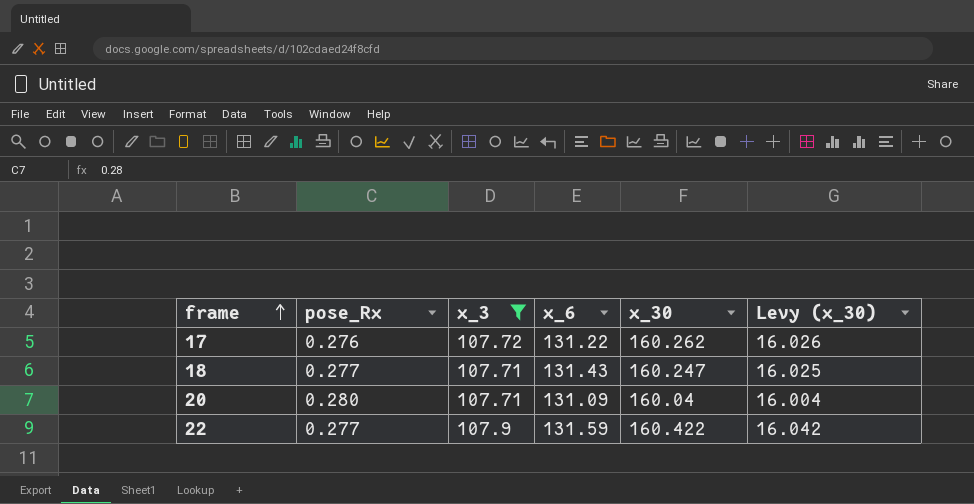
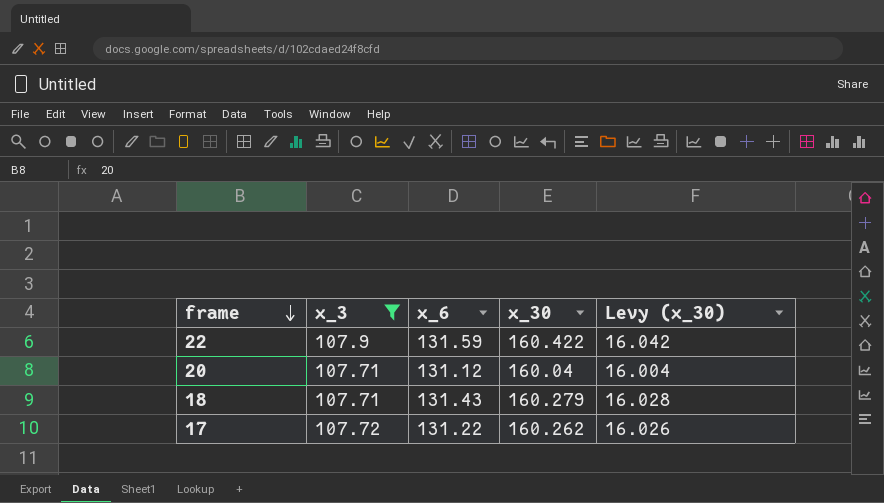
row order: frame ascending -> frame descending
column pose_Rx | position: 2 -> none
20 | x_6: 131.09 -> 131.12
18 | x_30: 160.247 -> 160.279
18 | Levy (x_30): 16.025 -> 16.028

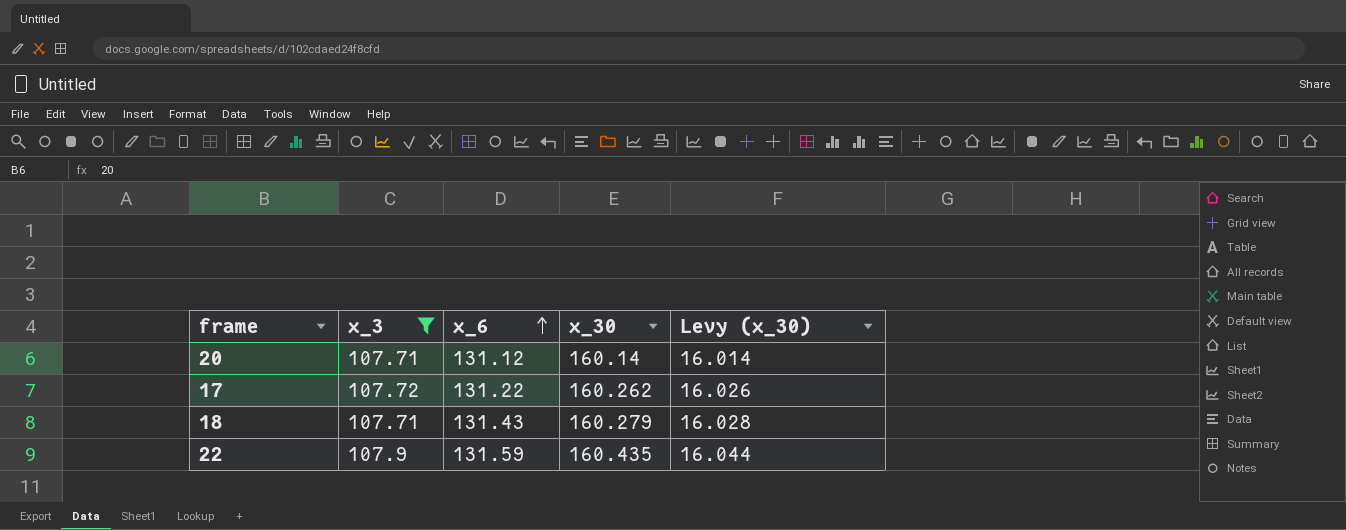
row order: frame descending -> x_6 ascending
20 | x_30: 160.04 -> 160.14
20 | Levy (x_30): 16.004 -> 16.014
22 | x_30: 160.422 -> 160.435
22 | Levy (x_30): 16.042 -> 16.044

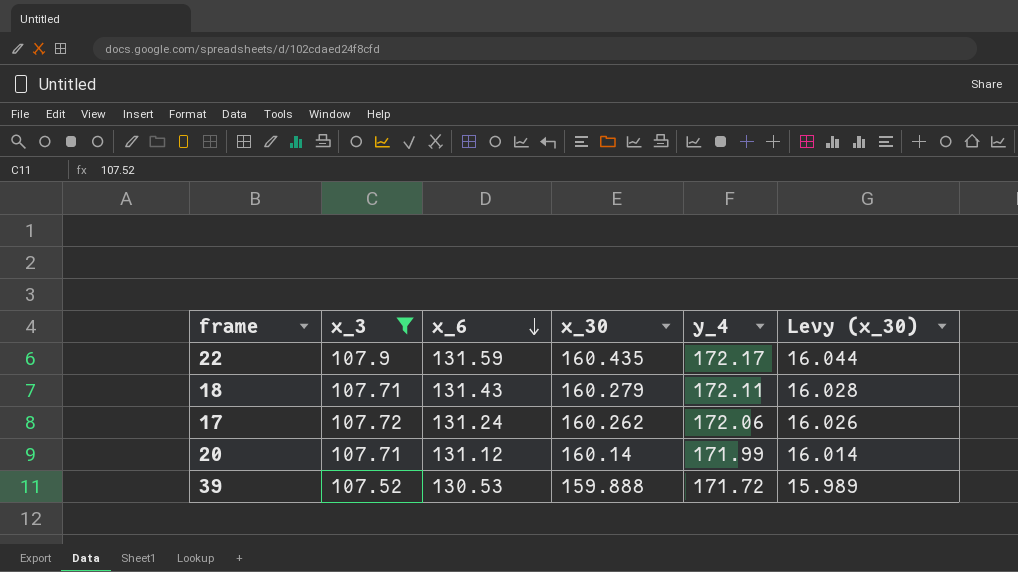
row order: x_6 ascending -> x_6 descending
column y_4 | position: none -> 5
17 | x_6: 131.22 -> 131.24
row 39: none -> 107.52 | 130.53 | 159.888 | 171.72 | 15.989

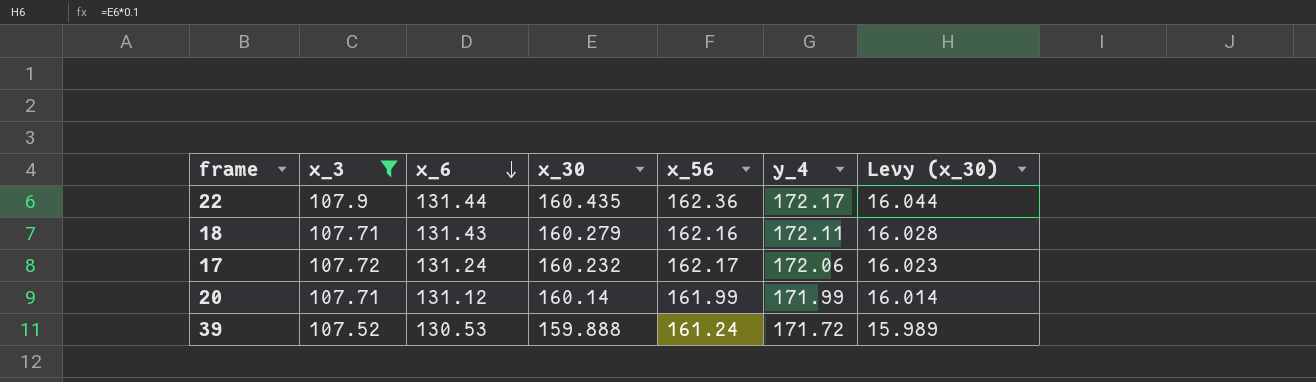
column x_56 | position: none -> 5
22 | x_6: 131.59 -> 131.44
17 | x_30: 160.262 -> 160.232
17 | Levy (x_30): 16.026 -> 16.023

